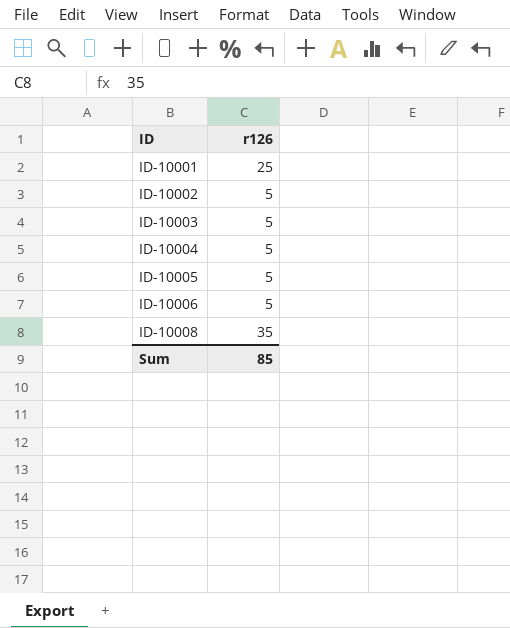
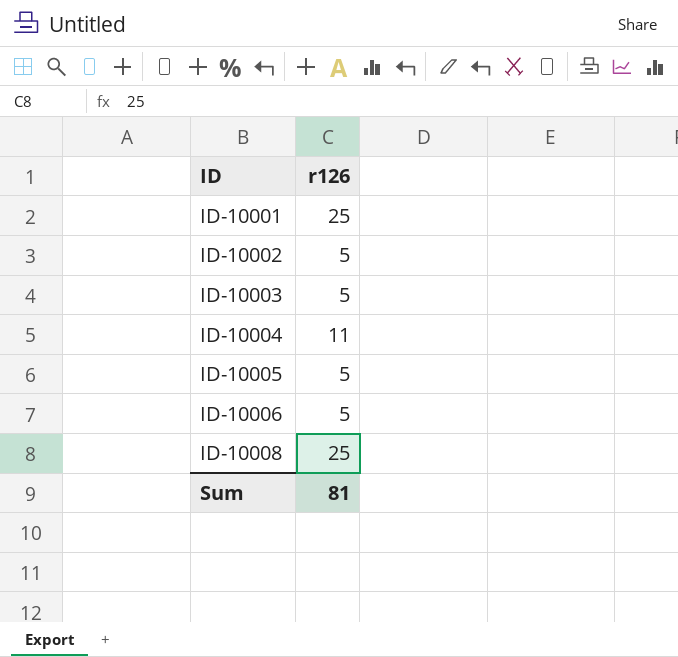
ID-10004 | r126: 5 -> 11
ID-10008 | r126: 35 -> 25
Sum | r126: 85 -> 81

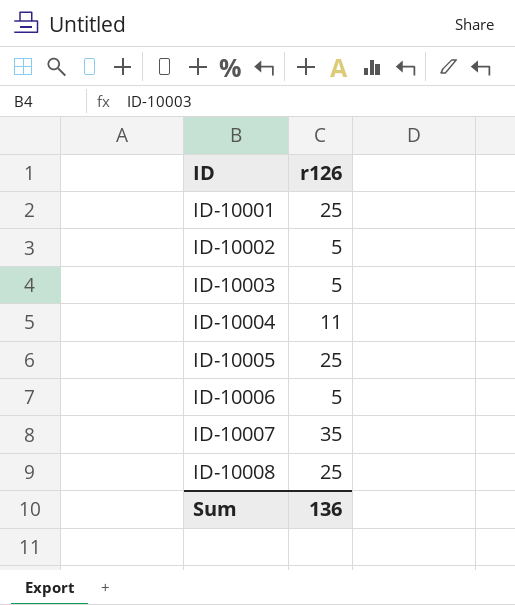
ID-10005 | r126: 5 -> 25
row ID-10007: none -> 35
Sum | r126: 81 -> 136

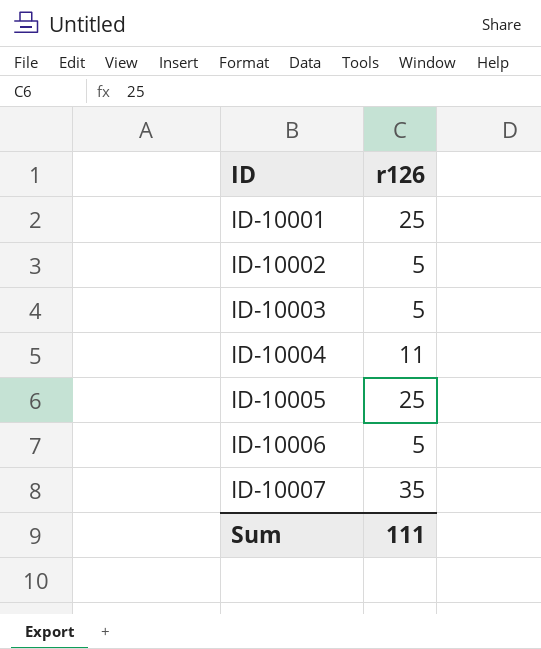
row ID-10008: 25 -> none
Sum | r126: 136 -> 111

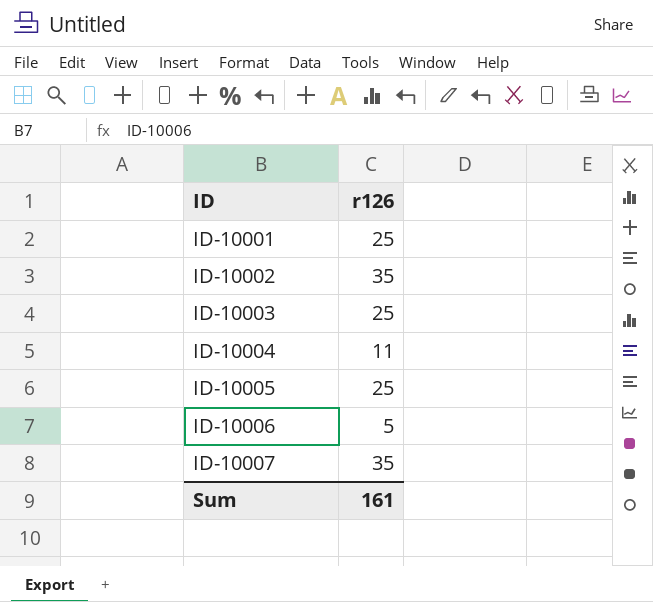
ID-10002 | r126: 5 -> 35
ID-10003 | r126: 5 -> 25
Sum | r126: 111 -> 161

